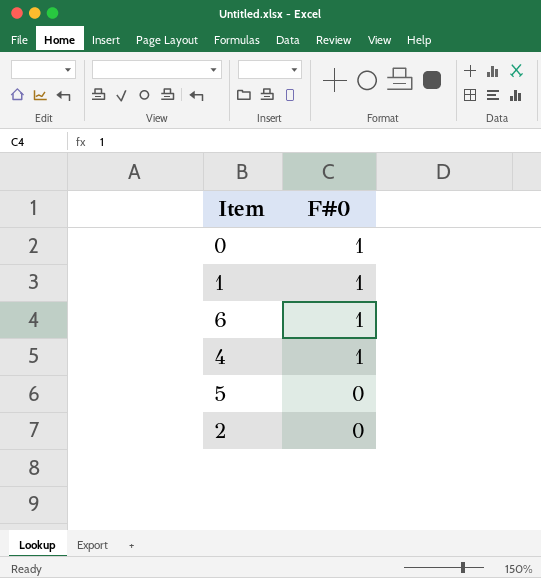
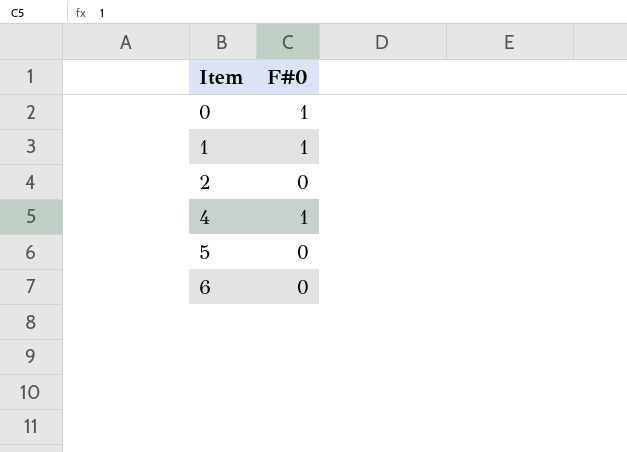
row order: F#0 descending -> Item ascending
6 | F#0: 1 -> 0

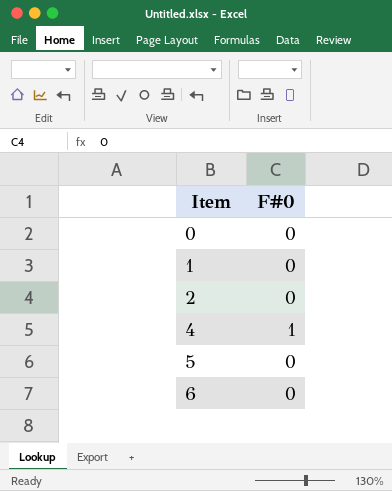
0 | F#0: 1 -> 0
1 | F#0: 1 -> 0

